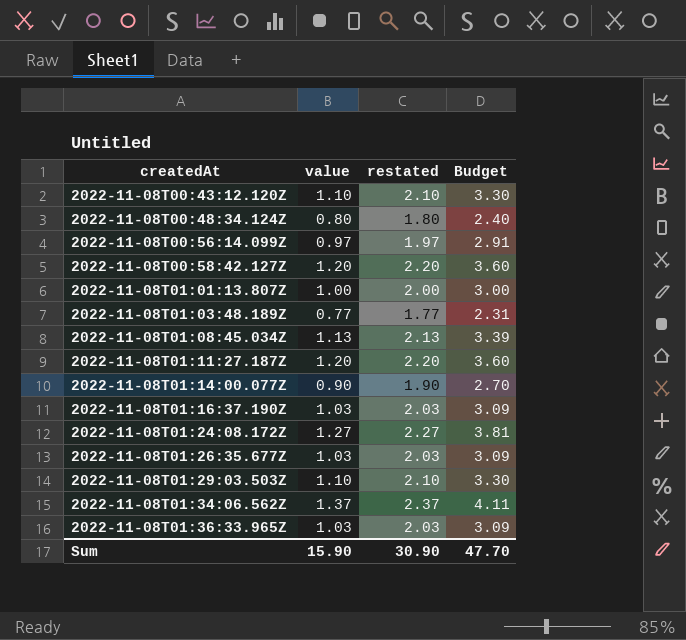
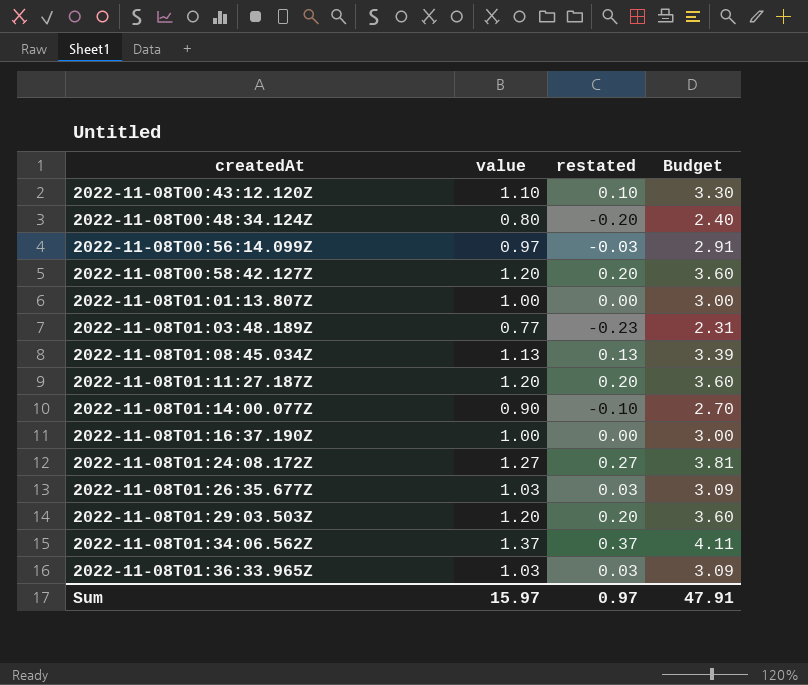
column restated | formula: [value] + 1 -> [value] - 1
2022-11-08T01:16:37.190Z | value: 1.03 -> 1.00
2022-11-08T01:16:37.190Z | Budget: 3.09 -> 3.00
2022-11-08T01:29:03.503Z | value: 1.10 -> 1.20
2022-11-08T01:29:03.503Z | Budget: 3.30 -> 3.60
Sum | value: 15.90 -> 15.97
Sum | restated: 30.90 -> 0.97
Sum | Budget: 47.70 -> 47.91

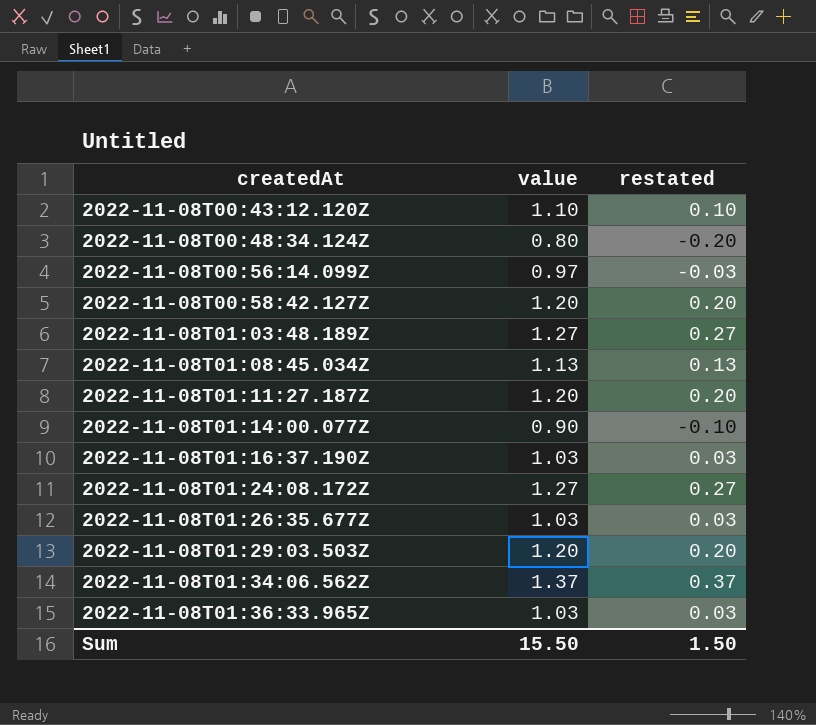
column Budget | formula: [value] * 3 -> none
row 2022-11-08T01:01:13.807Z: 1.00 | 0.00 | 3.00 -> none
2022-11-08T01:03:48.189Z | value: 0.77 -> 1.27
2022-11-08T01:03:48.189Z | restated: -0.23 -> 0.27
2022-11-08T01:16:37.190Z | value: 1.00 -> 1.03
2022-11-08T01:16:37.190Z | restated: 0.00 -> 0.03
Sum | value: 15.97 -> 15.50
Sum | restated: 0.97 -> 1.50

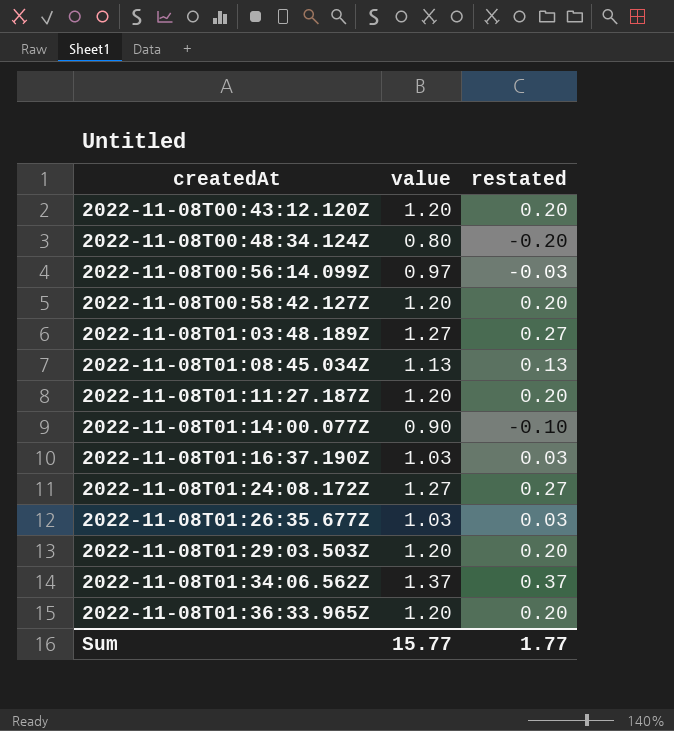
2022-11-08T00:43:12.120Z | value: 1.10 -> 1.20
2022-11-08T00:43:12.120Z | restated: 0.10 -> 0.20
2022-11-08T01:36:33.965Z | value: 1.03 -> 1.20
2022-11-08T01:36:33.965Z | restated: 0.03 -> 0.20
Sum | value: 15.50 -> 15.77
Sum | restated: 1.50 -> 1.77

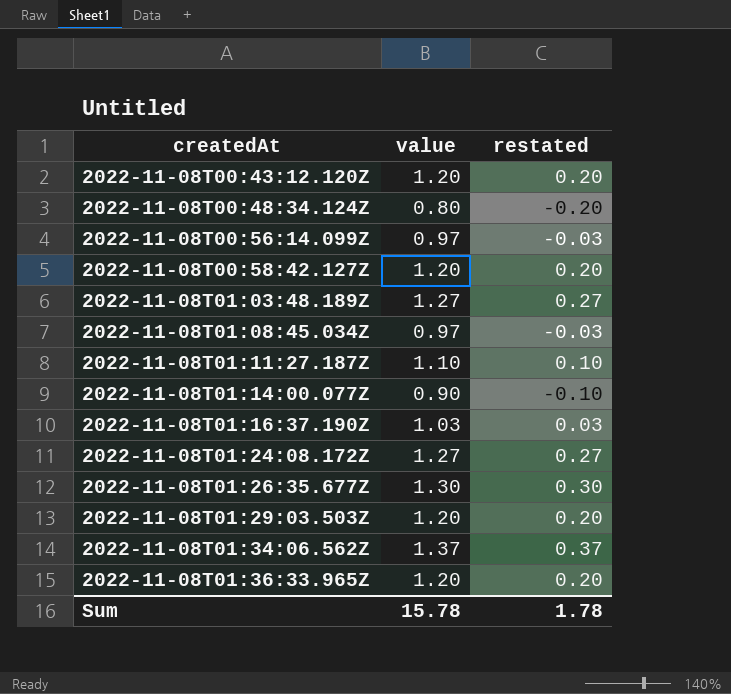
2022-11-08T01:08:45.034Z | value: 1.13 -> 0.97
2022-11-08T01:08:45.034Z | restated: 0.13 -> -0.03
2022-11-08T01:11:27.187Z | value: 1.20 -> 1.10
2022-11-08T01:11:27.187Z | restated: 0.20 -> 0.10
2022-11-08T01:26:35.677Z | value: 1.03 -> 1.30
2022-11-08T01:26:35.677Z | restated: 0.03 -> 0.30
Sum | value: 15.77 -> 15.78
Sum | restated: 1.77 -> 1.78

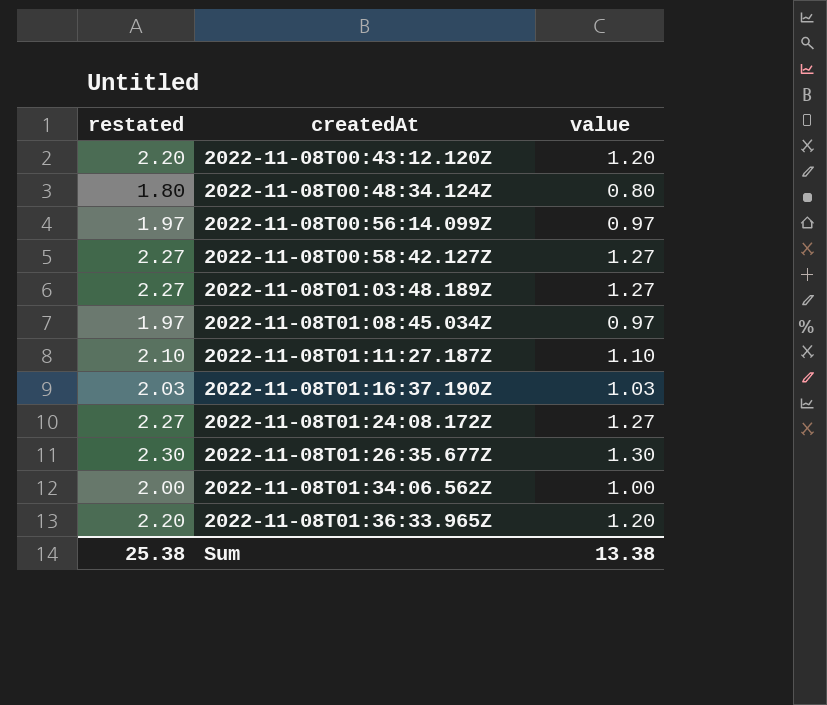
column restated | formula: [value] - 1 -> [value] + 1
column restated | position: 3 -> 1
row 2022-11-08T01:14:00.077Z: 0.90 | -0.10 -> none
row 2022-11-08T01:29:03.503Z: 1.20 | 0.20 -> none
2022-11-08T00:58:42.127Z | value: 1.20 -> 1.27
2022-11-08T01:34:06.562Z | value: 1.37 -> 1.00
Sum | restated: 1.78 -> 25.38
Sum | value: 15.78 -> 13.38

